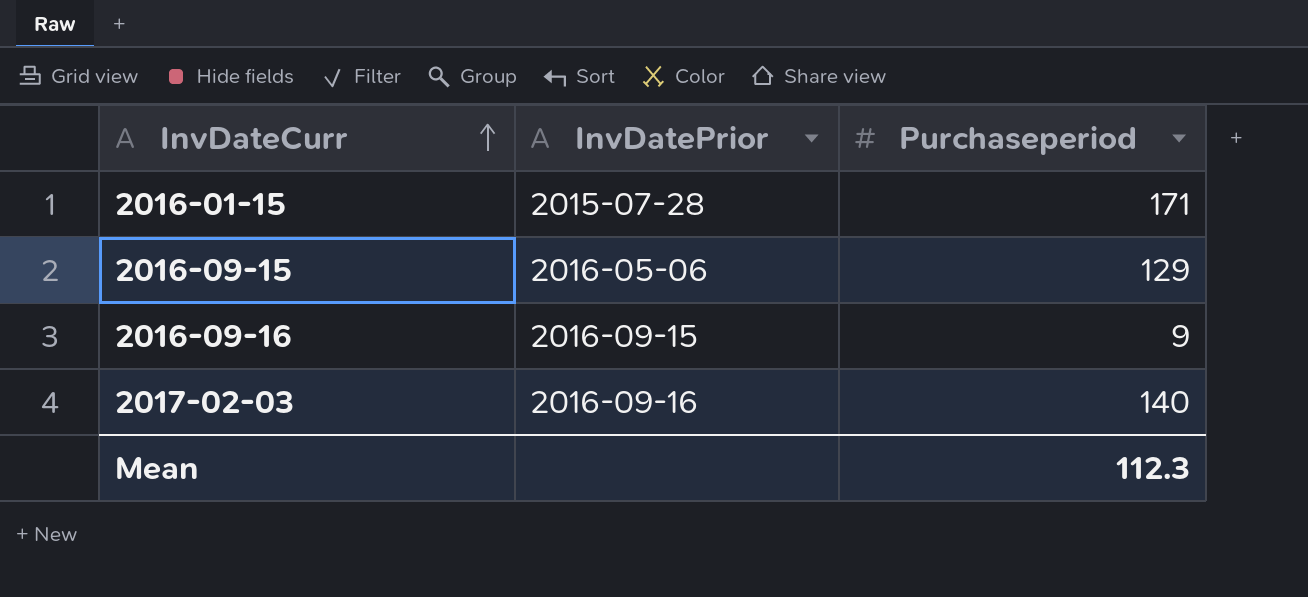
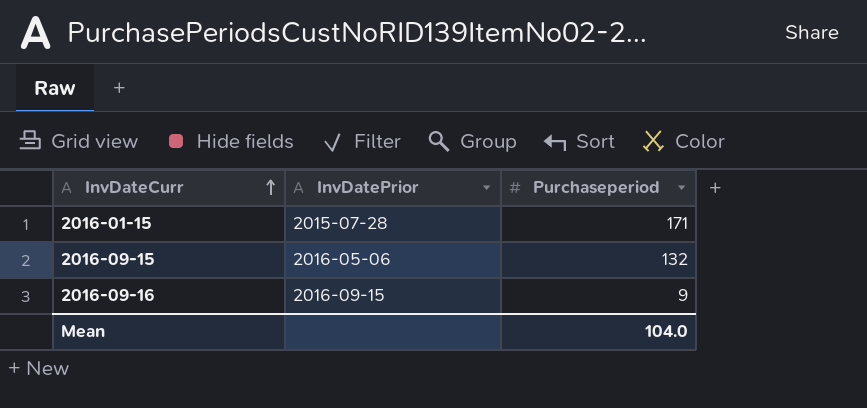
row 2017-02-03: 2016-09-16 | 140 -> none
2016-09-15 | Purchaseperiod: 129 -> 132
Mean | Purchaseperiod: 112.3 -> 104.0

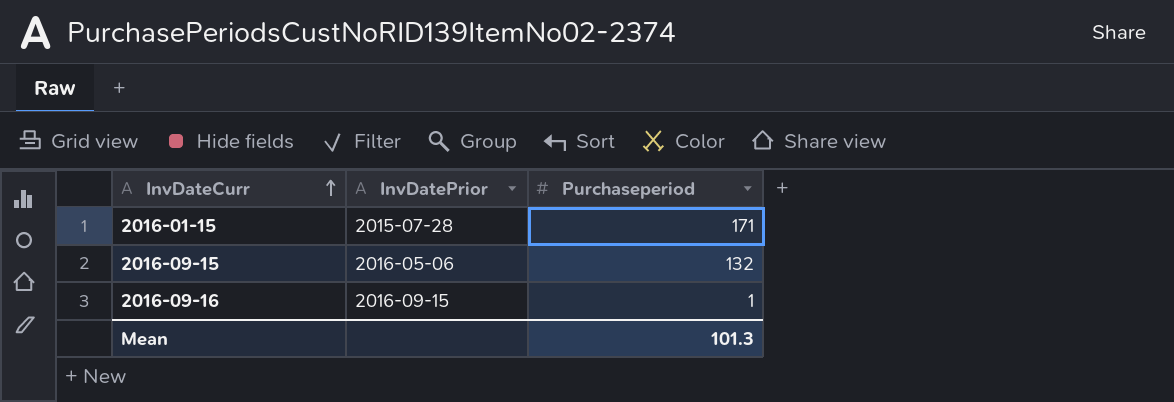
2016-09-16 | Purchaseperiod: 9 -> 1
Mean | Purchaseperiod: 104.0 -> 101.3

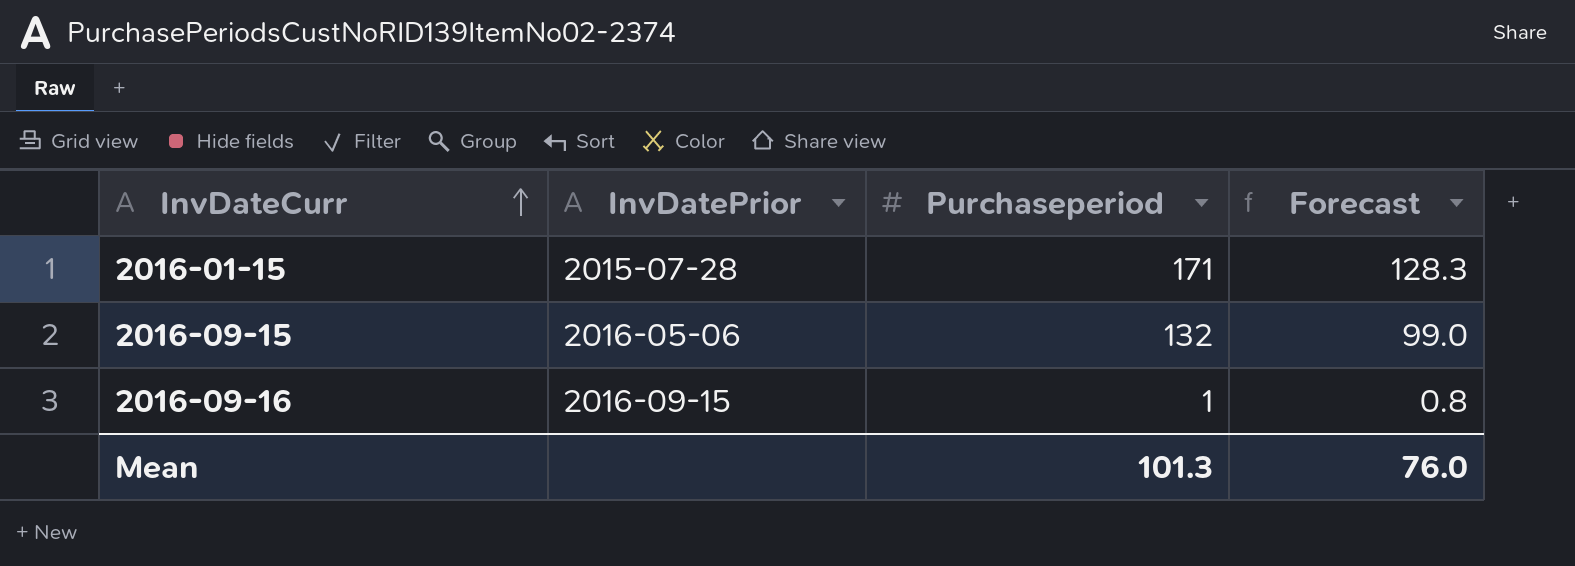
column Forecast | formula: none -> [Purchaseperiod] * 0.75

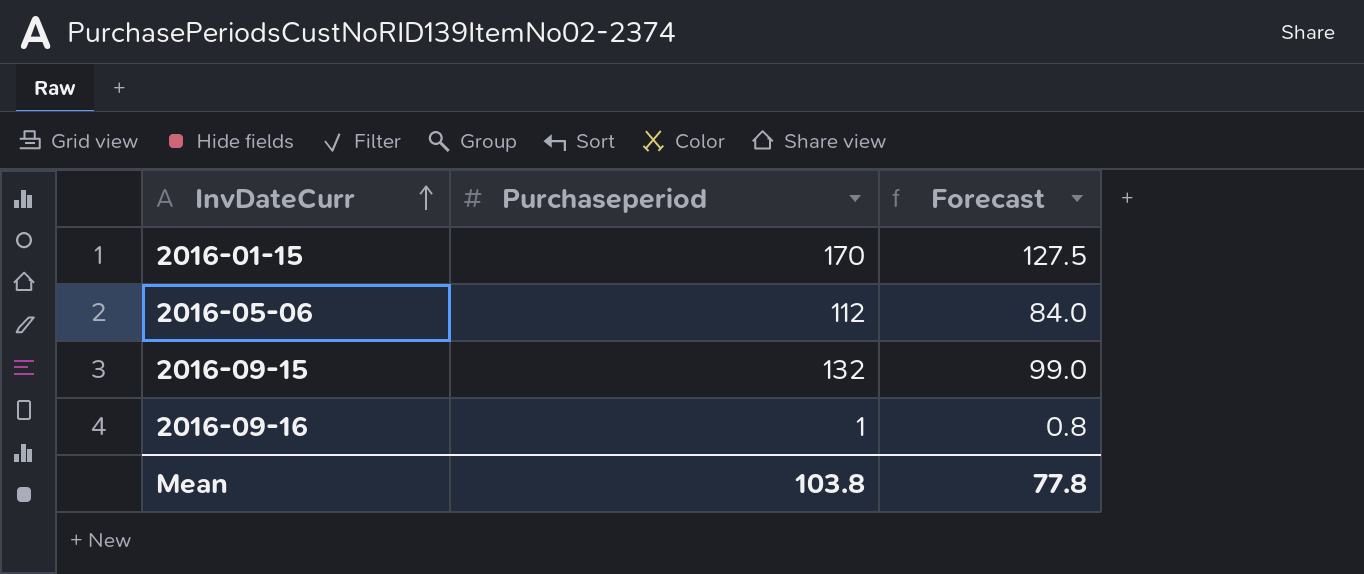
column InvDatePrior | position: 2 -> none
2016-01-15 | Purchaseperiod: 171 -> 170
2016-01-15 | Forecast: 128.3 -> 127.5
row 2016-05-06: none -> 112 | 84.0
Mean | Purchaseperiod: 101.3 -> 103.8
Mean | Forecast: 76.0 -> 77.8

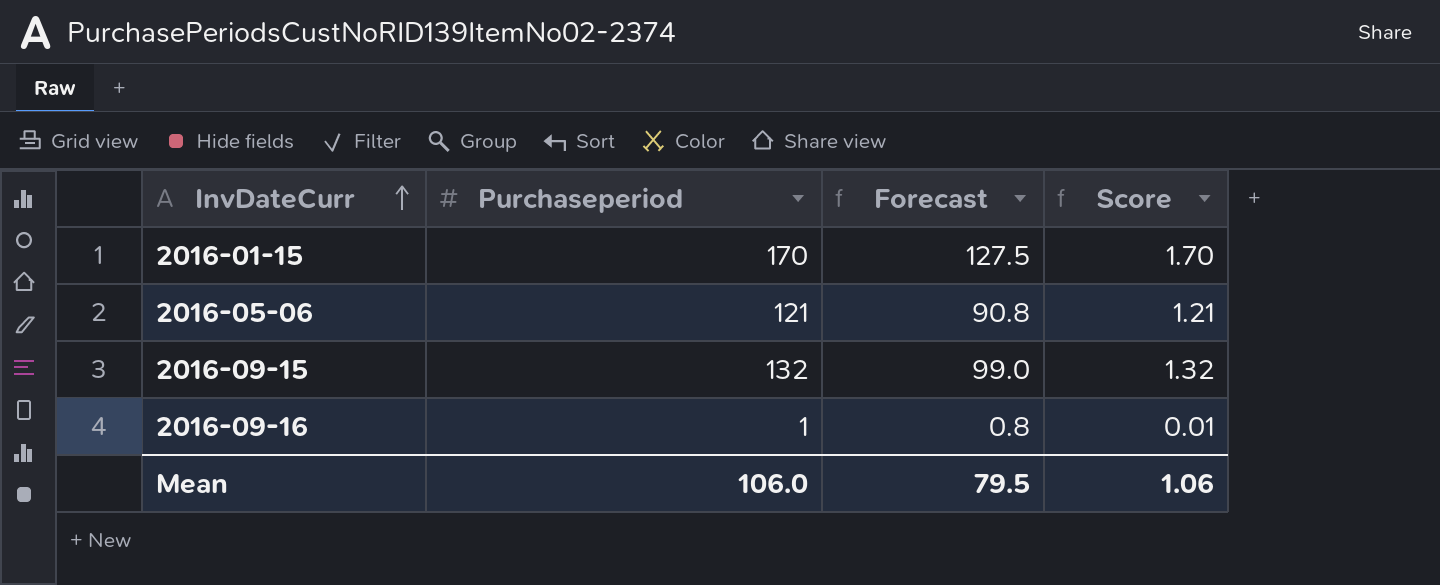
column Score | formula: none -> [Purchaseperiod] * 0.01
2016-05-06 | Purchaseperiod: 112 -> 121
2016-05-06 | Forecast: 84.0 -> 90.8
Mean | Purchaseperiod: 103.8 -> 106.0
Mean | Forecast: 77.8 -> 79.5

